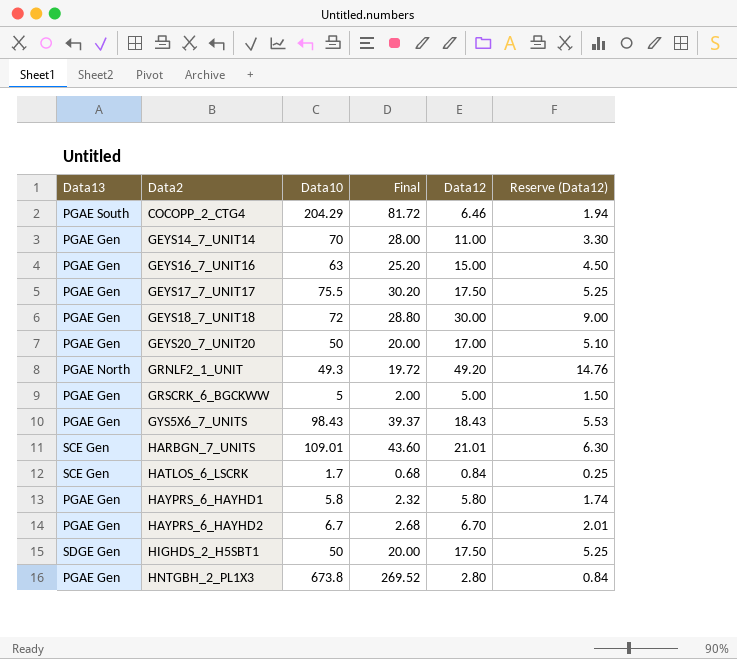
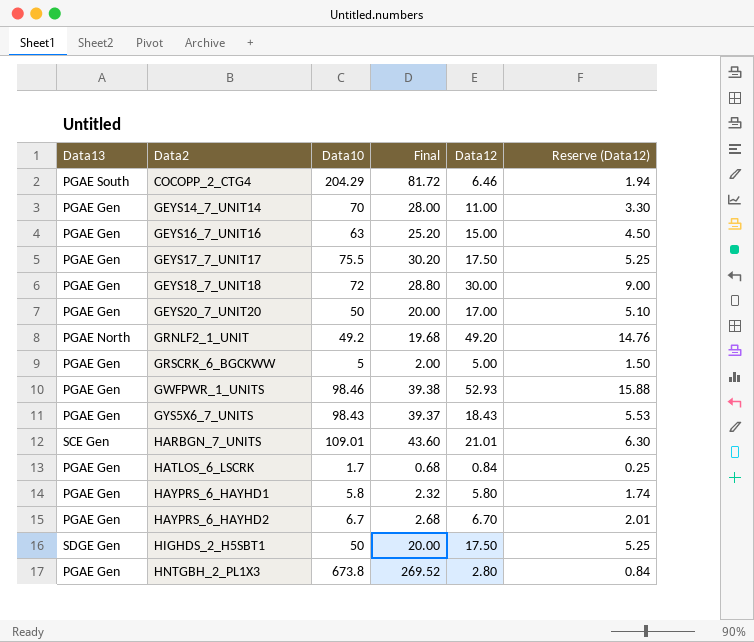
GRNLF2_1_UNIT | Data10: 49.3 -> 49.2
GRNLF2_1_UNIT | Final: 19.72 -> 19.68
row GWFPWR_1_UNITS: none -> PGAE Gen | 98.46 | 39.38 | 52.93 | 15.88
HATLOS_6_LSCRK | Data13: SCE Gen -> PGAE Gen

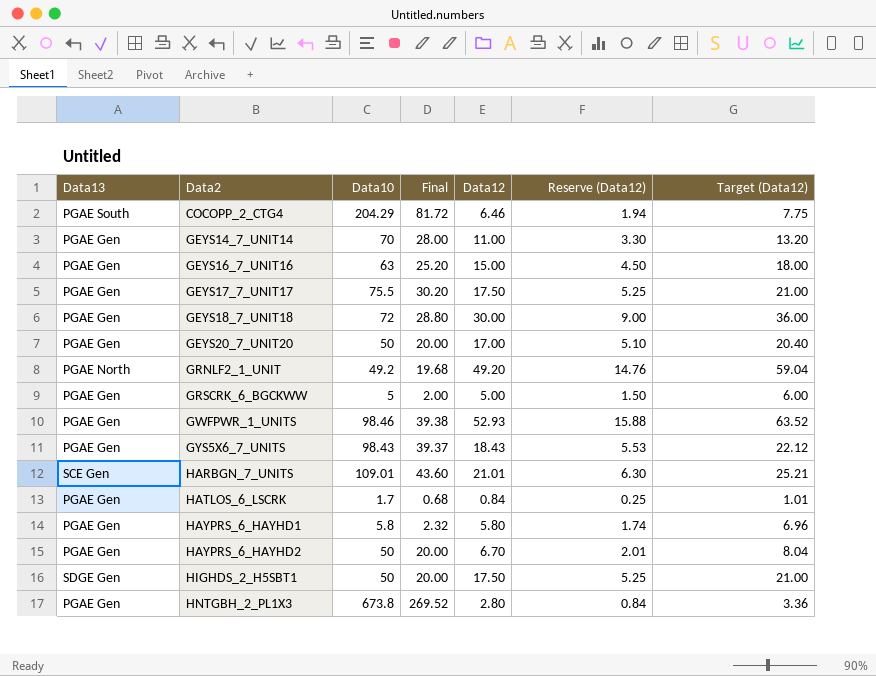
column Target (Data12) | formula: none -> [Data12] * 1.2
HAYPRS_6_HAYHD2 | Data10: 6.7 -> 50
HAYPRS_6_HAYHD2 | Final: 2.68 -> 20.00

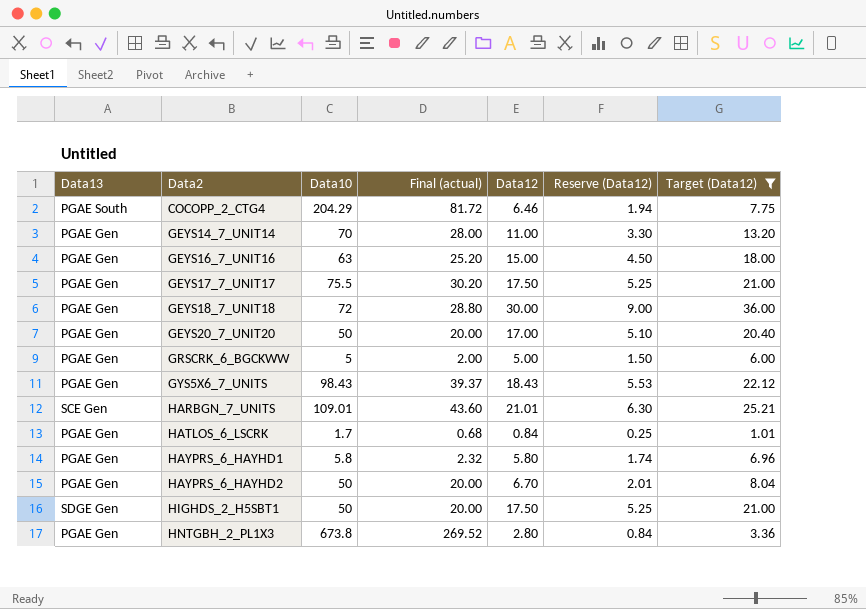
filter: none -> Target (Data12) <= 36.00
column name: Final -> Final (actual)

